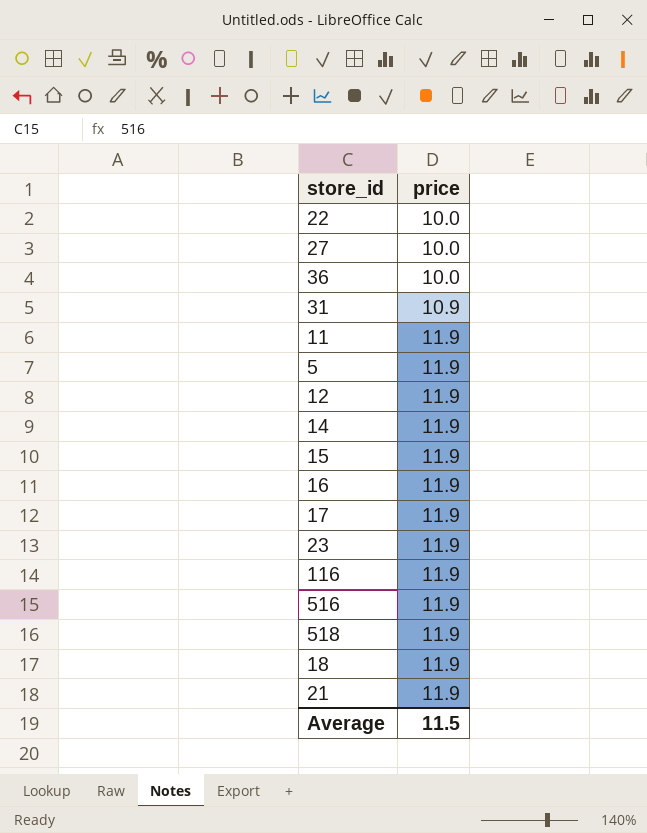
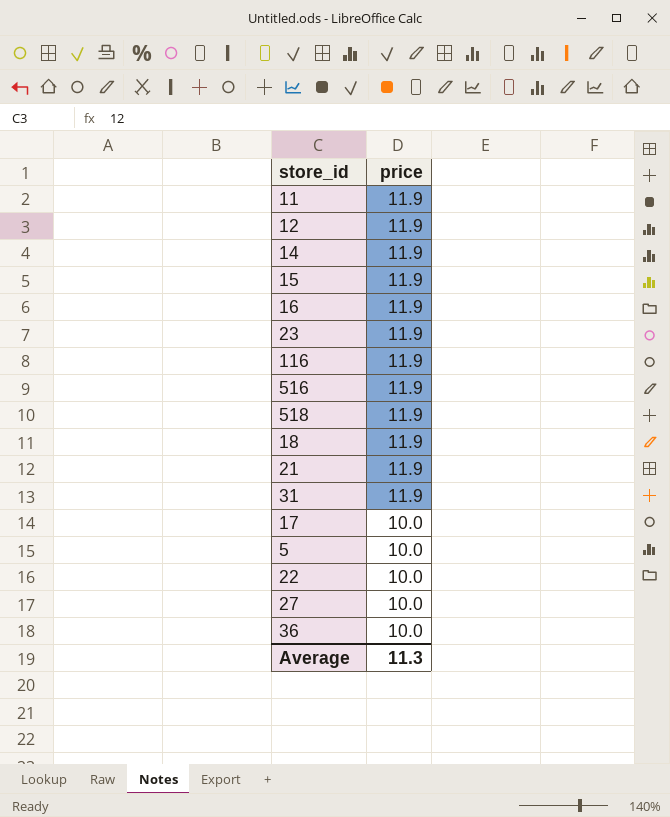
row order: price ascending -> price descending
31 | price: 10.9 -> 11.9
17 | price: 11.9 -> 10.0
5 | price: 11.9 -> 10.0
Average | price: 11.5 -> 11.3

